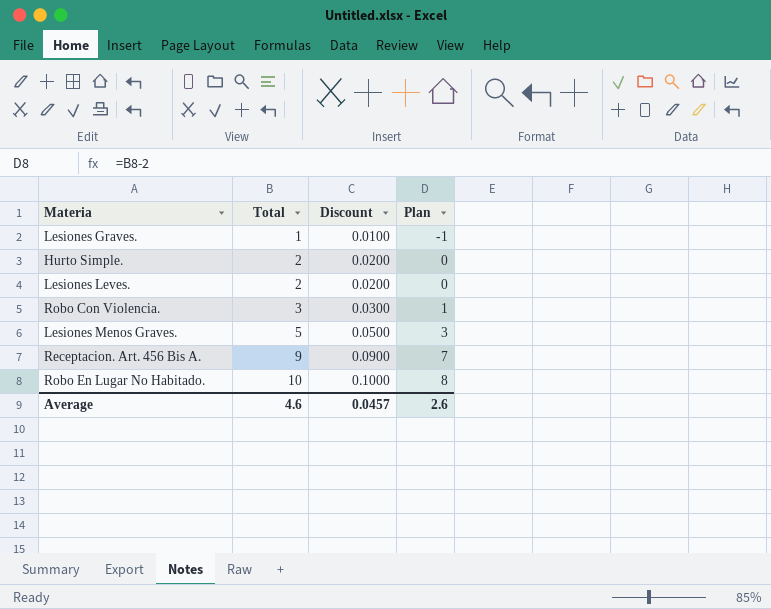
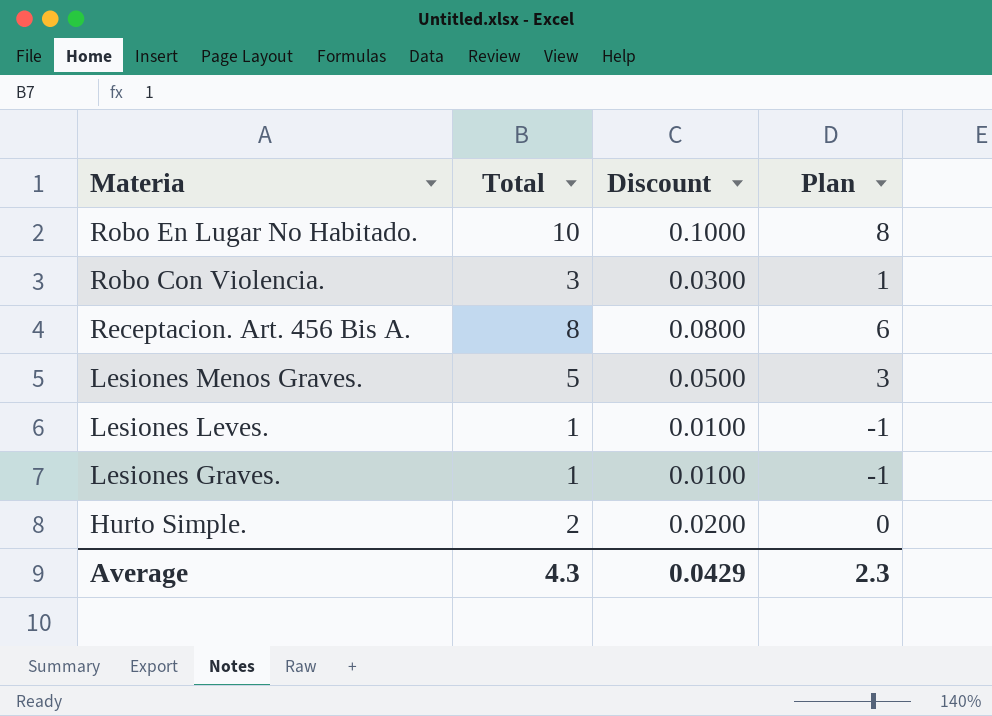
row order: Total ascending -> Materia descending
Receptacion. Art. 456 Bis A. | Total: 9 -> 8
Receptacion. Art. 456 Bis A. | Discount: 0.0900 -> 0.0800
Receptacion. Art. 456 Bis A. | Plan: 7 -> 6
Lesiones Leves. | Total: 2 -> 1
Lesiones Leves. | Discount: 0.0200 -> 0.0100
Lesiones Leves. | Plan: 0 -> -1
Average | Total: 4.6 -> 4.3
Average | Discount: 0.0457 -> 0.0429
Average | Plan: 2.6 -> 2.3

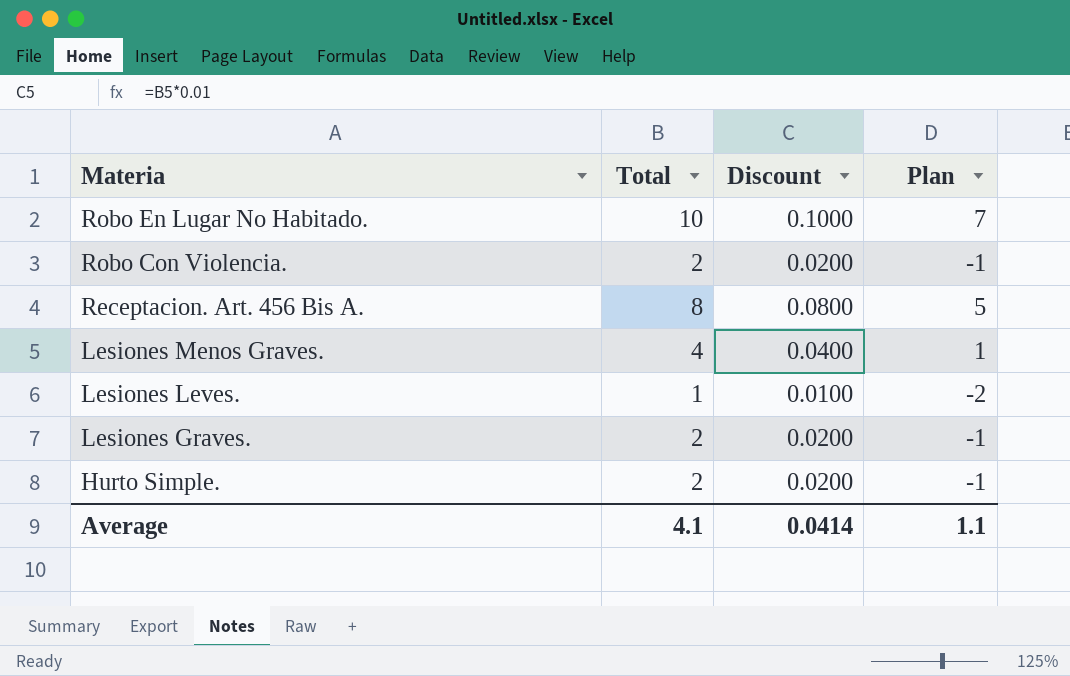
column Plan | formula: [Total] - 2 -> [Total] - 3
Robo Con Violencia. | Total: 3 -> 2
Robo Con Violencia. | Discount: 0.0300 -> 0.0200
Lesiones Menos Graves. | Total: 5 -> 4
Lesiones Menos Graves. | Discount: 0.0500 -> 0.0400
Lesiones Graves. | Total: 1 -> 2
Lesiones Graves. | Discount: 0.0100 -> 0.0200
Average | Total: 4.3 -> 4.1
Average | Discount: 0.0429 -> 0.0414
Average | Plan: 2.3 -> 1.1

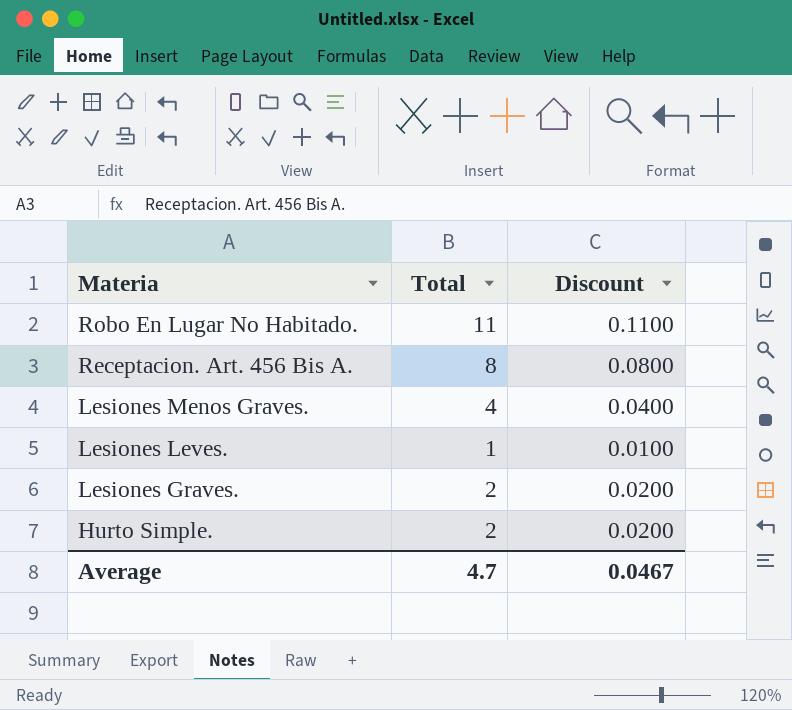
column Plan | formula: [Total] - 3 -> none
row Robo Con Violencia.: 2 | 0.0200 | -1 -> none
Robo En Lugar No Habitado. | Total: 10 -> 11
Robo En Lugar No Habitado. | Discount: 0.1000 -> 0.1100
Average | Total: 4.1 -> 4.7
Average | Discount: 0.0414 -> 0.0467

